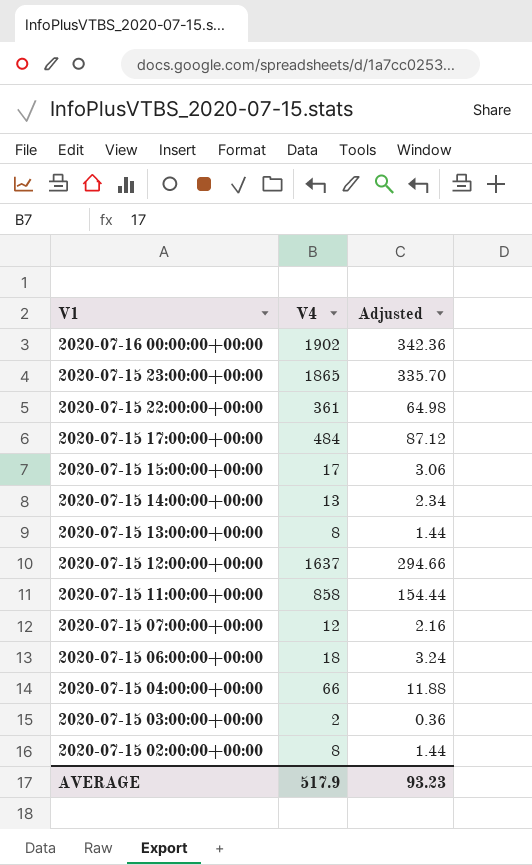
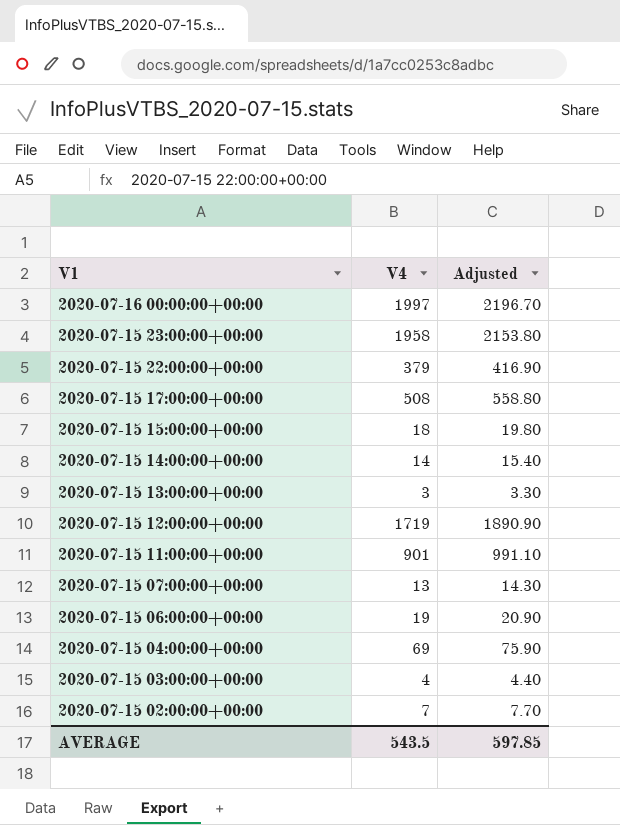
column Adjusted | formula: [V4] * 0.18 -> [V4] * 1.1
2020-07-16 00:00:00+00:00 | V4: 1902 -> 1997
2020-07-15 23:00:00+00:00 | V4: 1865 -> 1958
2020-07-15 22:00:00+00:00 | V4: 361 -> 379
2020-07-15 17:00:00+00:00 | V4: 484 -> 508
2020-07-15 15:00:00+00:00 | V4: 17 -> 18
2020-07-15 14:00:00+00:00 | V4: 13 -> 14
2020-07-15 13:00:00+00:00 | V4: 8 -> 3
2020-07-15 12:00:00+00:00 | V4: 1637 -> 1719
2020-07-15 11:00:00+00:00 | V4: 858 -> 901
2020-07-15 07:00:00+00:00 | V4: 12 -> 13
2020-07-15 06:00:00+00:00 | V4: 18 -> 19
2020-07-15 04:00:00+00:00 | V4: 66 -> 69
2020-07-15 03:00:00+00:00 | V4: 2 -> 4
2020-07-15 02:00:00+00:00 | V4: 8 -> 7
AVERAGE | V4: 517.9 -> 543.5
AVERAGE | Adjusted: 93.23 -> 597.85

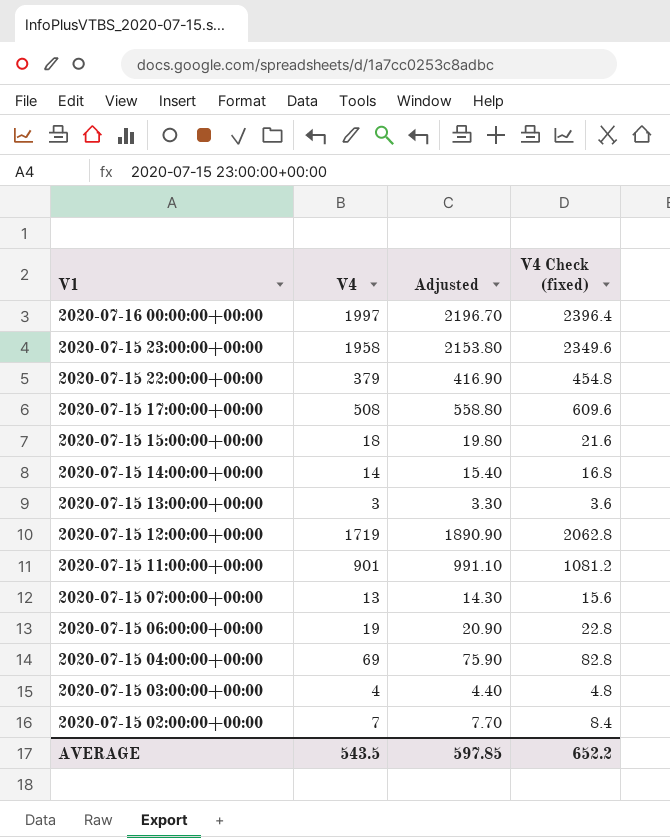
column V4 Check (fixed) | formula: none -> [V4] * 1.2

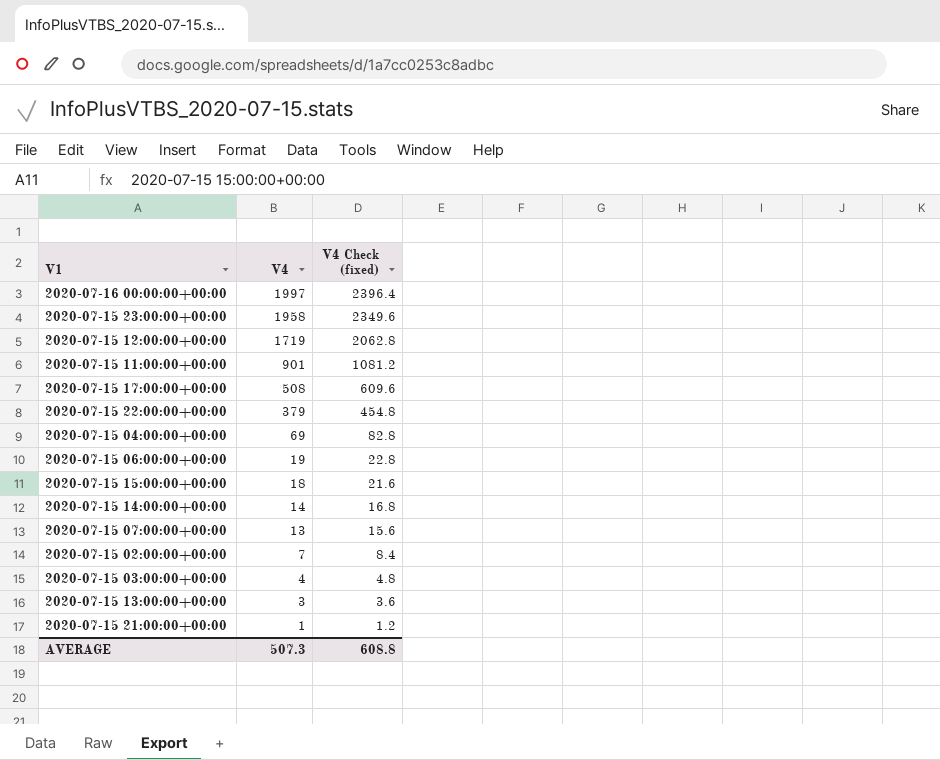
row order: V1 descending -> V4 descending
column Adjusted | formula: [V4] * 1.1 -> none
row 2020-07-15 21:00:00+00:00: none -> 1 | 1.2
AVERAGE | V4: 543.5 -> 507.3
AVERAGE | V4 Check (fixed): 652.2 -> 608.8

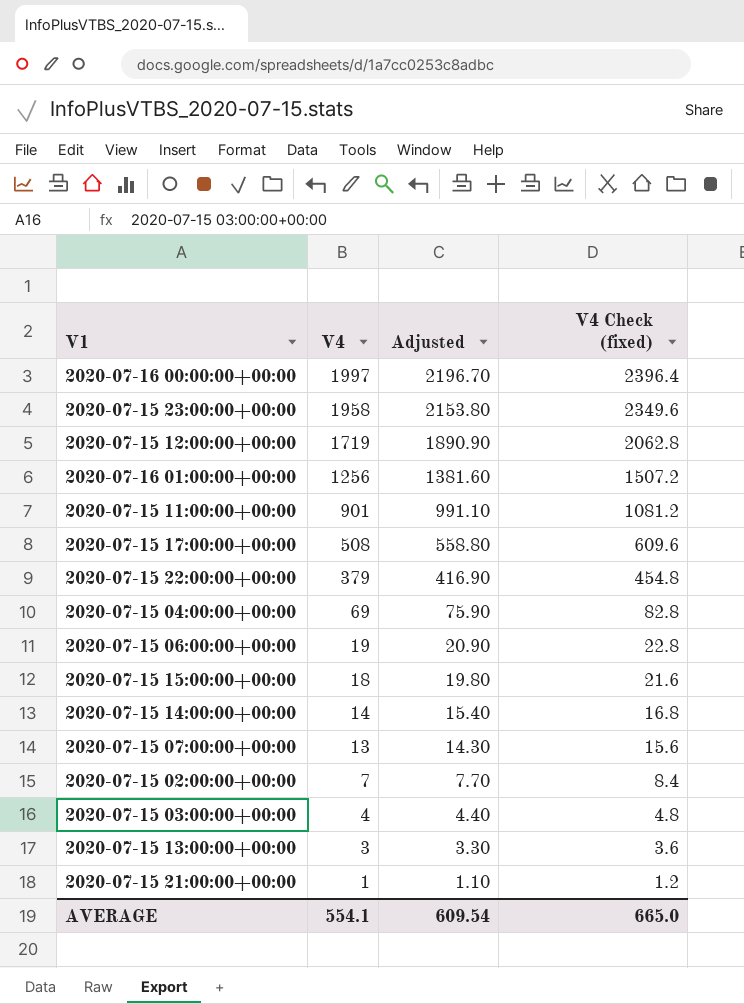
column Adjusted | formula: none -> [V4] * 1.1
row 2020-07-16 01:00:00+00:00: none -> 1256 | 1381.60 | 1507.2
AVERAGE | V4: 507.3 -> 554.1
AVERAGE | V4 Check (fixed): 608.8 -> 665.0

